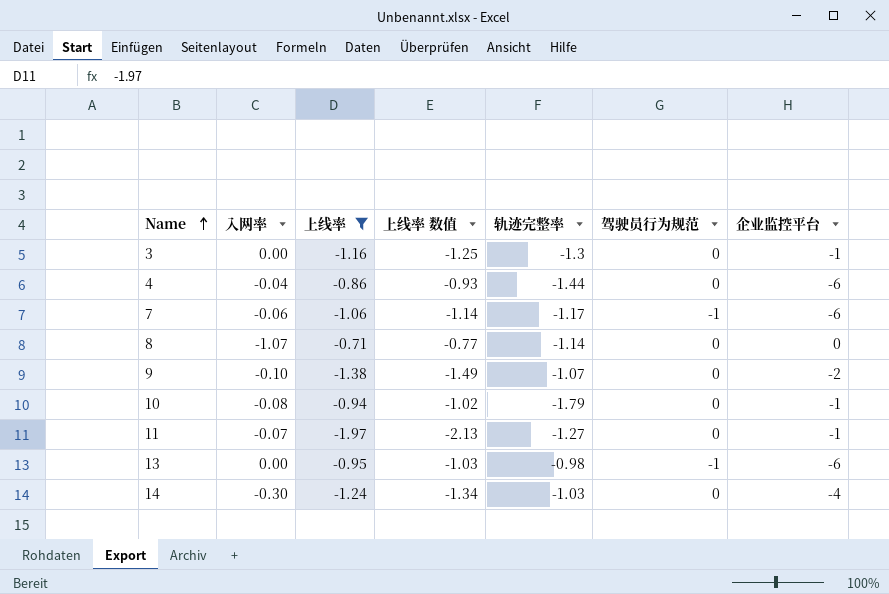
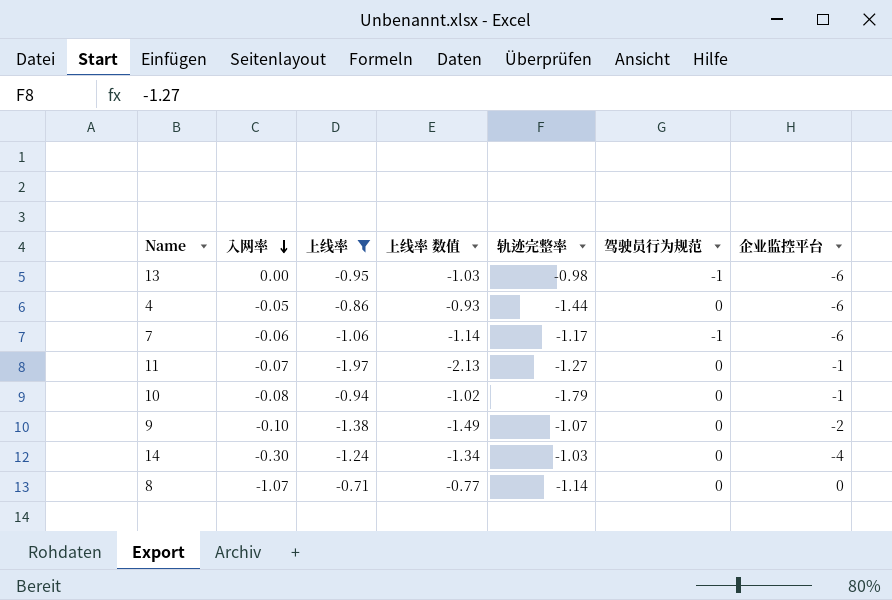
row order: Name ascending -> 入网率 descending
row 3: 0.00 | -1.16 | -1.25 | -1.3 | 0 | -1 -> none
4 | 入网率: -0.04 -> -0.05

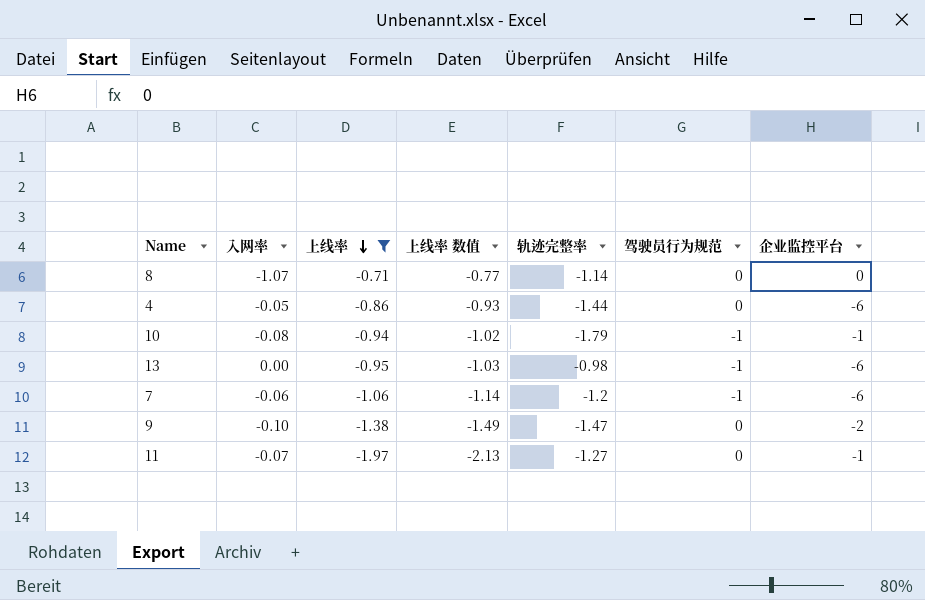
row order: 入网率 descending -> 上线率 descending
row 14: -0.30 | -1.24 | -1.34 | -1.03 | 0 | -4 -> none
10 | 驾驶员行为规范: 0 -> -1
7 | 轨迹完整率: -1.17 -> -1.2
9 | 轨迹完整率: -1.07 -> -1.47

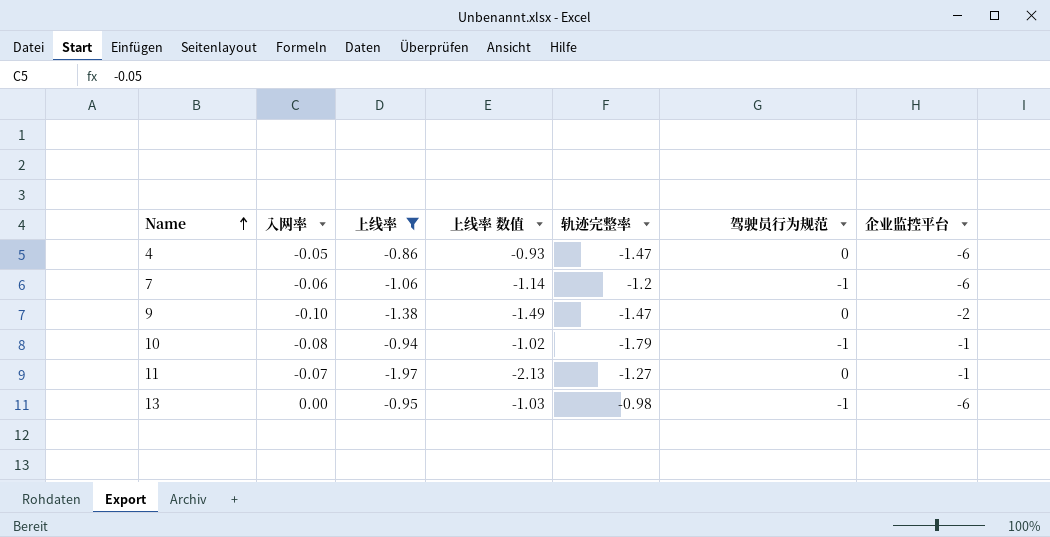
row order: 上线率 descending -> Name ascending
row 8: -1.07 | -0.71 | -0.77 | -1.14 | 0 | 0 -> none
4 | 轨迹完整率: -1.44 -> -1.47

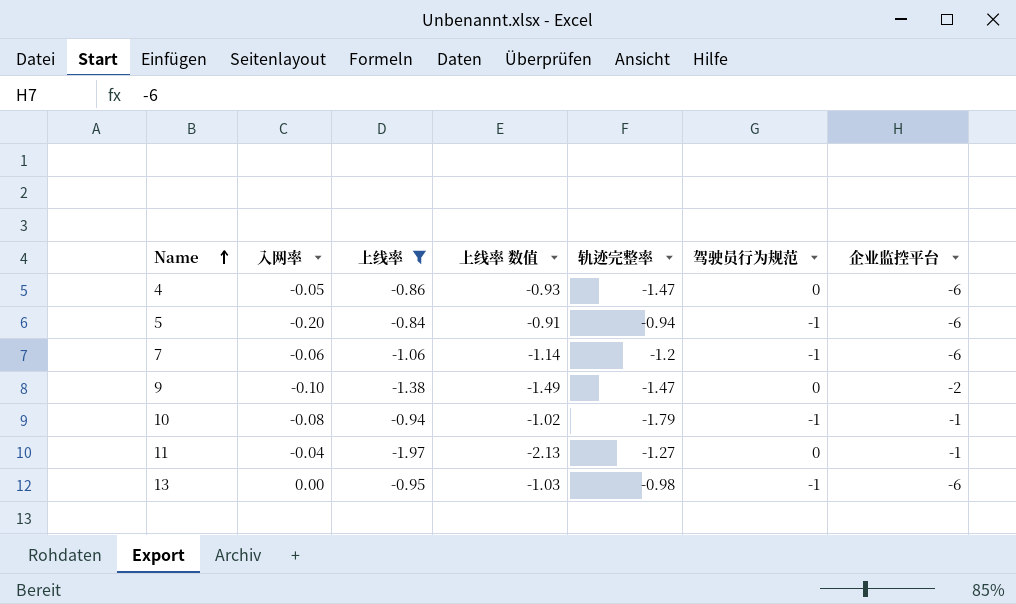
row 5: none -> -0.20 | -0.84 | -0.91 | -0.94 | -1 | -6
11 | 入网率: -0.07 -> -0.04

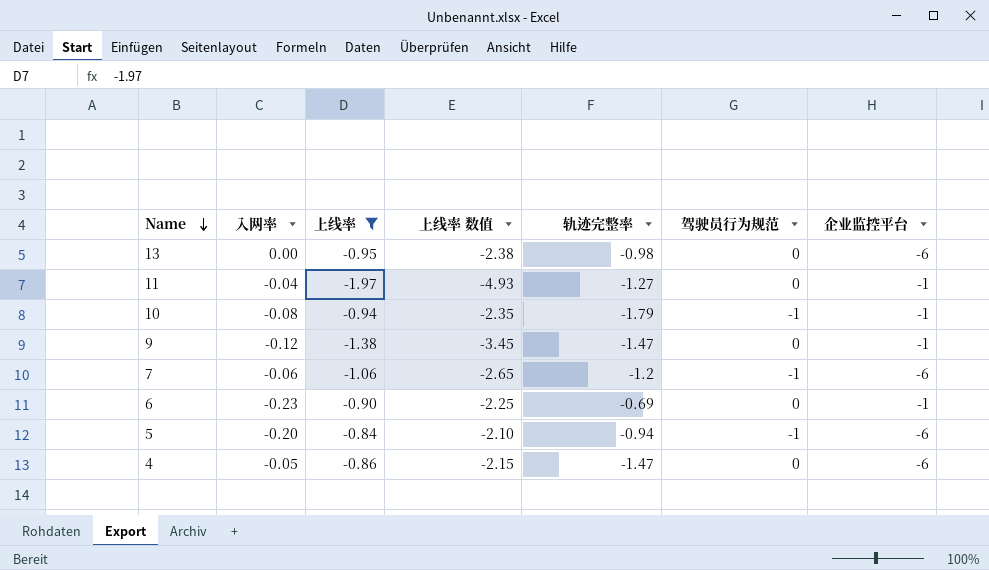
row order: Name ascending -> Name descending
column 上线率 数值 | formula: [上线率] * 1.08 -> [上线率] * 2.5
13 | 驾驶员行为规范: -1 -> 0
9 | 入网率: -0.10 -> -0.12
9 | 企业监控平台: -2 -> -1
row 6: none -> -0.23 | -0.90 | -2.25 | -0.69 | 0 | -1

